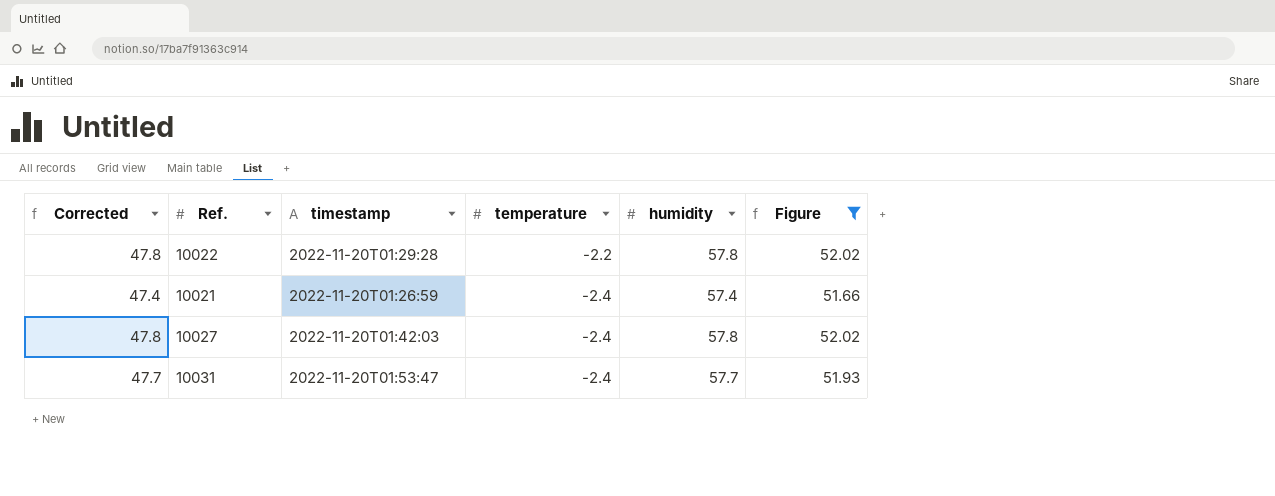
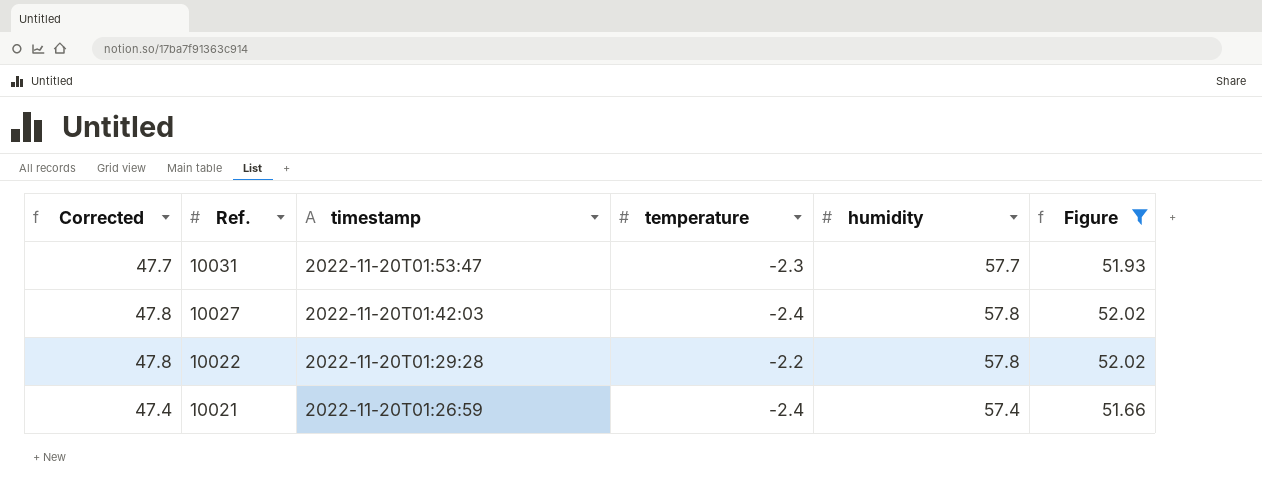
row order: temperature descending -> Ref. descending
10031 | temperature: -2.4 -> -2.3

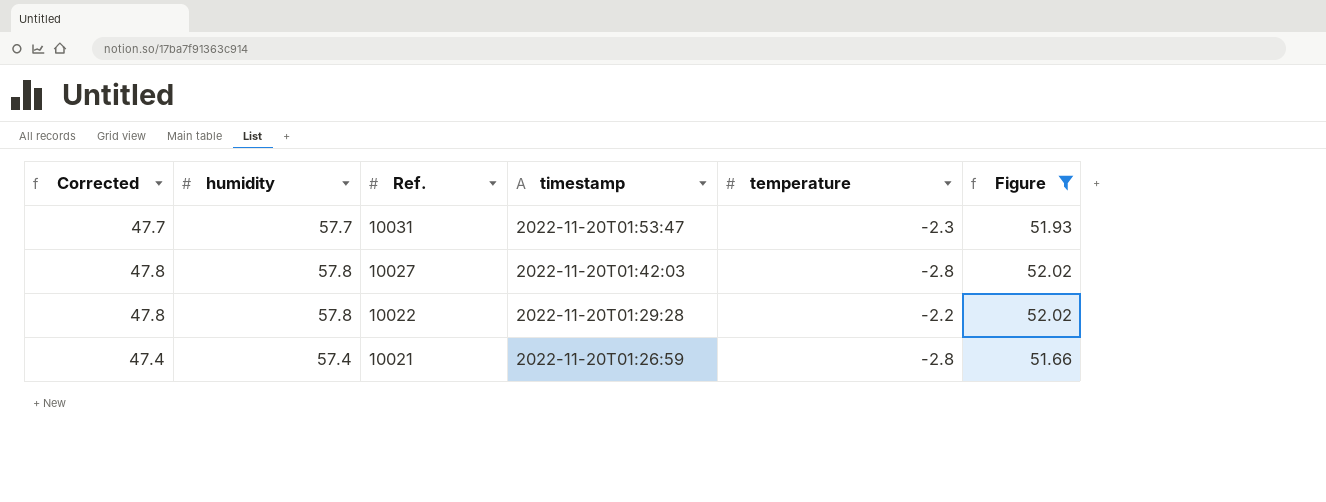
column humidity | position: 5 -> 2
10027 | temperature: -2.4 -> -2.8
10021 | temperature: -2.4 -> -2.8

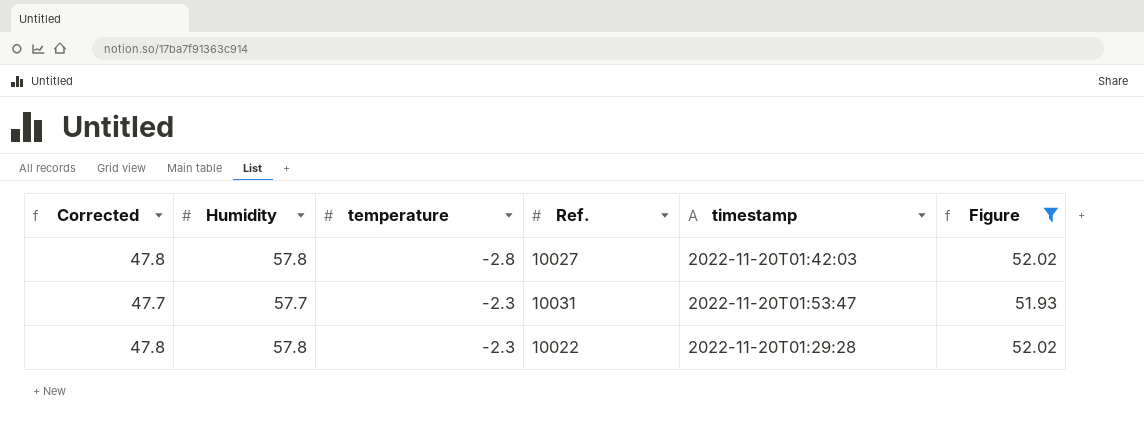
row order: Ref. descending -> temperature ascending
column name: humidity -> Humidity
column temperature | position: 5 -> 3
row 10021: 47.4 | 57.4 | 2022-11-20T01:26:59 | -2.8 | 51.66 -> none
10022 | temperature: -2.2 -> -2.3

